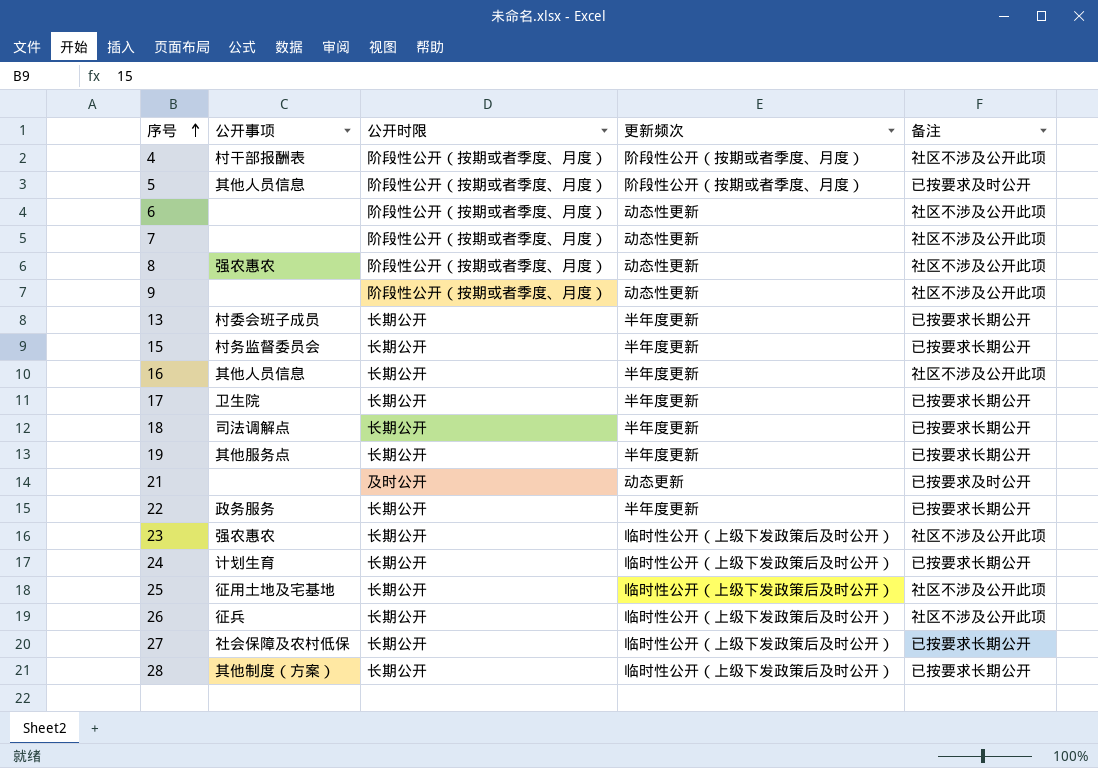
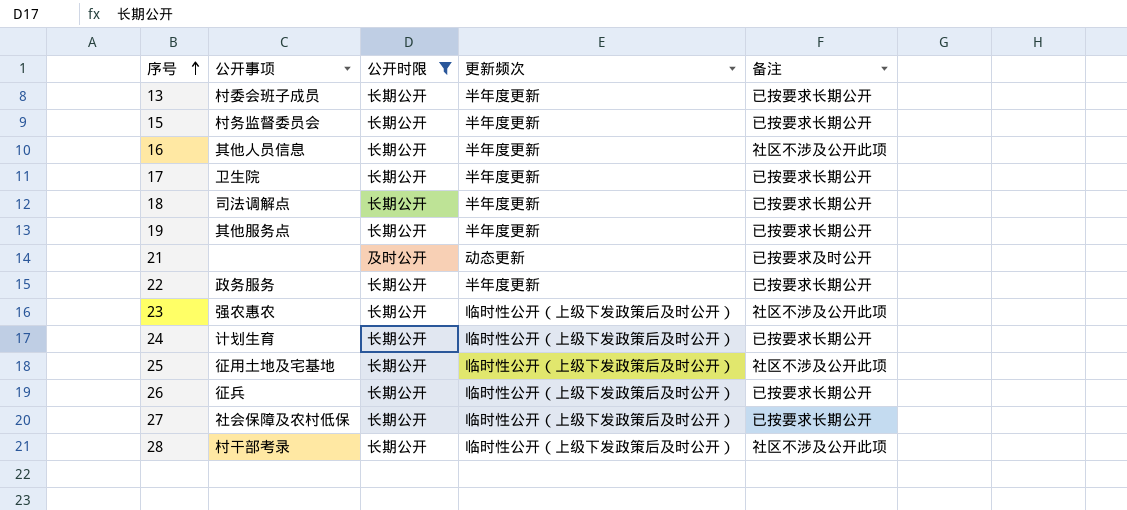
filter: none -> 公开时限 != 阶段性公开（按期或者季度、月度）
26 | 备注: 社区不涉及公开此项 -> 已按要求长期公开
28 | 公开事项: 其他制度（方案） -> 村干部考录
28 | 备注: 已按要求长期公开 -> 社区不涉及公开此项

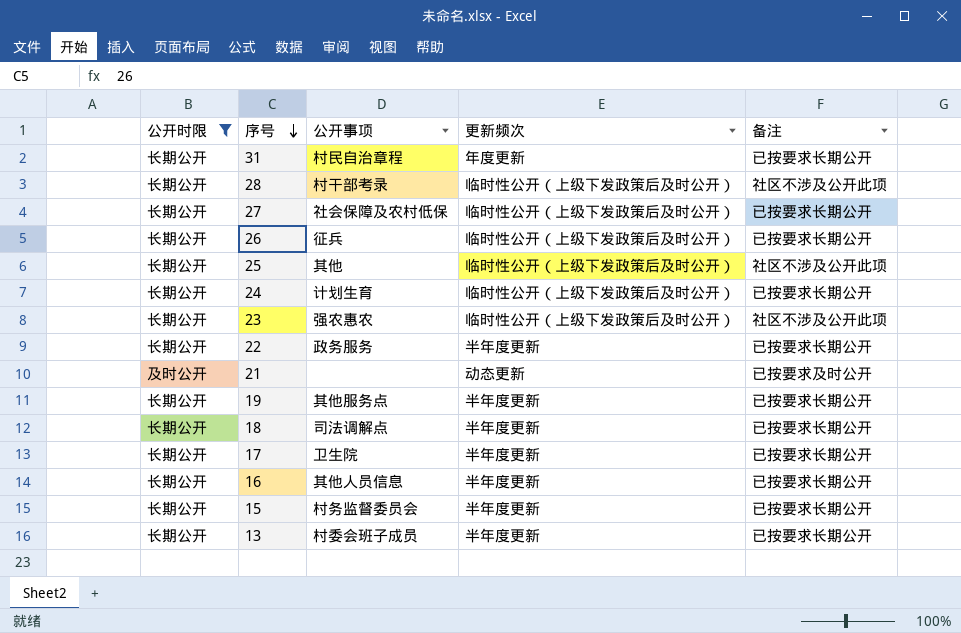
row order: 序号 ascending -> 序号 descending
column 公开时限 | position: 3 -> 1
row 31: none -> 长期公开 | 村民自治章程 | 年度更新 | 已按要求长期公开
25 | 公开事项: 征用土地及宅基地 -> 其他
16 | 备注: 社区不涉及公开此项 -> 已按要求长期公开

